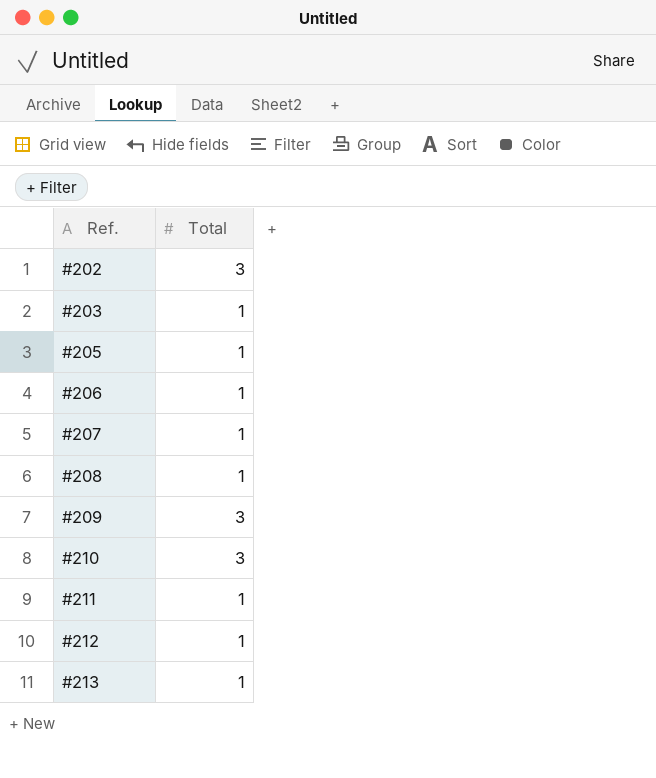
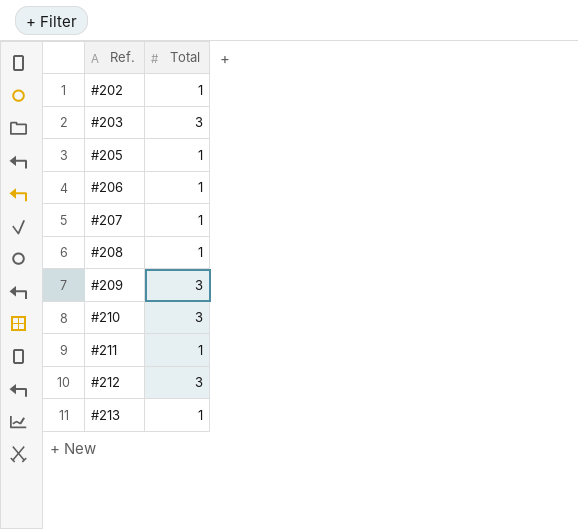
#202 | Total: 3 -> 1
#203 | Total: 1 -> 3
#212 | Total: 1 -> 3

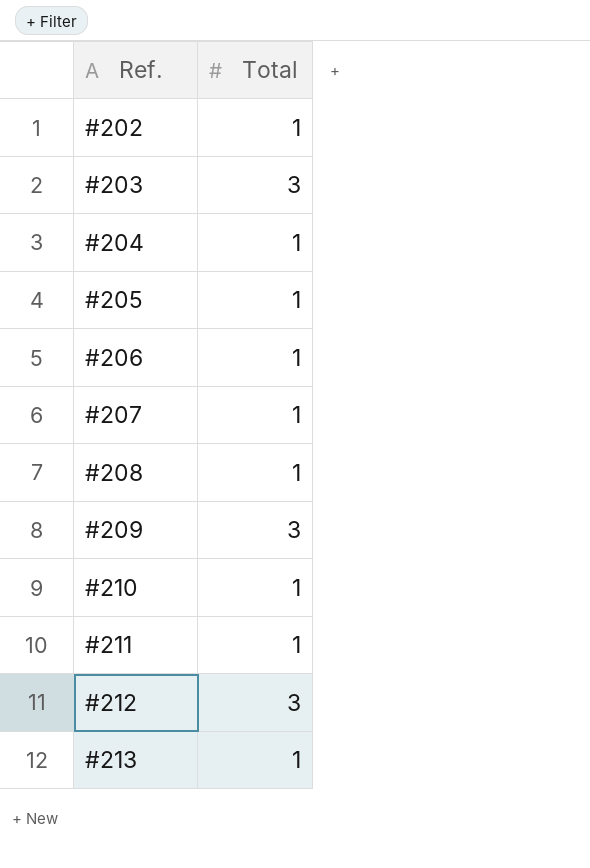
row #204: none -> 1
#210 | Total: 3 -> 1

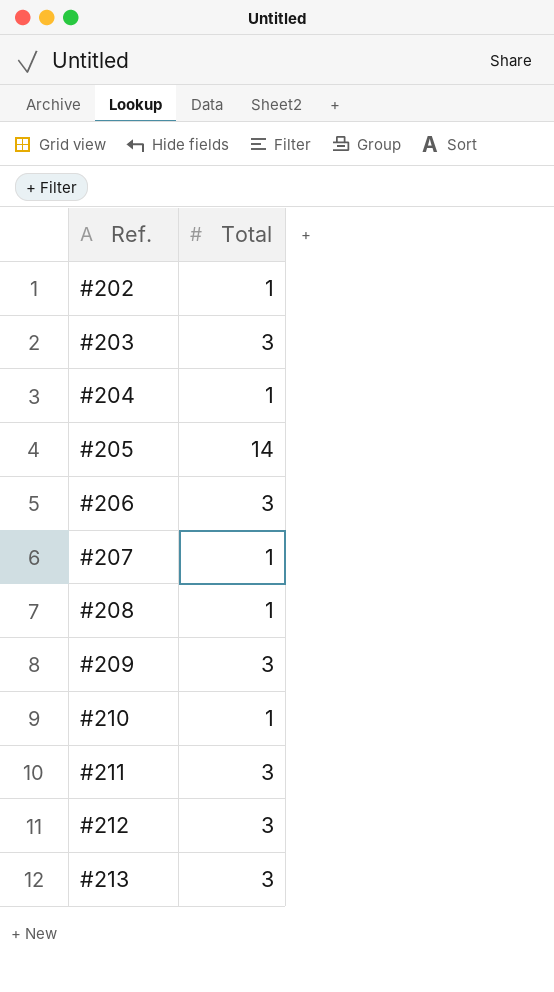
#205 | Total: 1 -> 14
#206 | Total: 1 -> 3
#211 | Total: 1 -> 3
#213 | Total: 1 -> 3

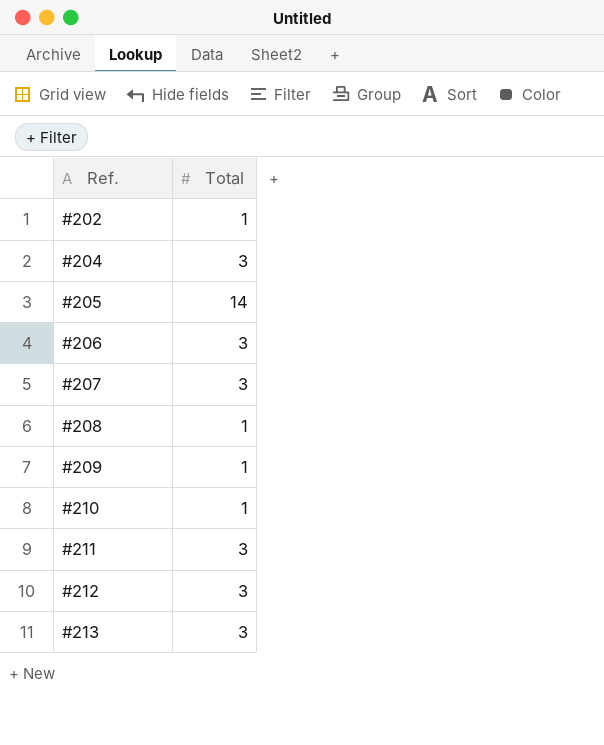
row #203: 3 -> none
#204 | Total: 1 -> 3
#207 | Total: 1 -> 3
#209 | Total: 3 -> 1

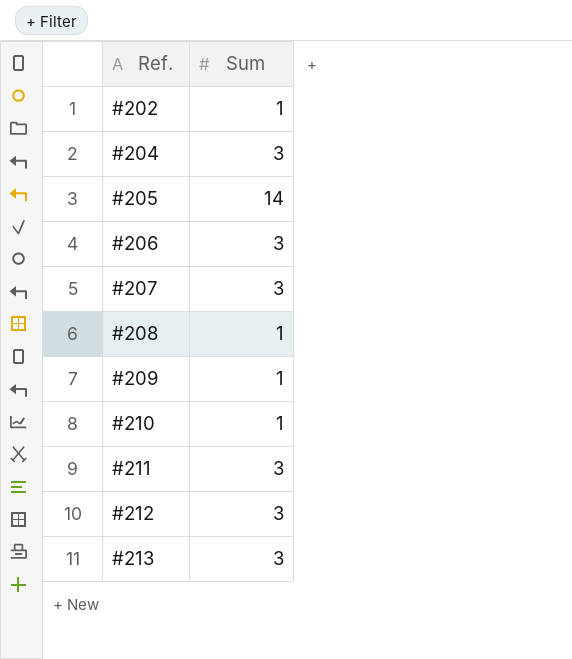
column name: Total -> Sum

